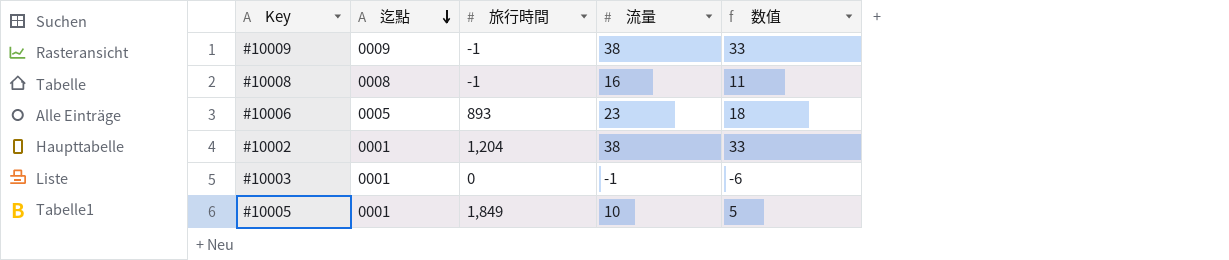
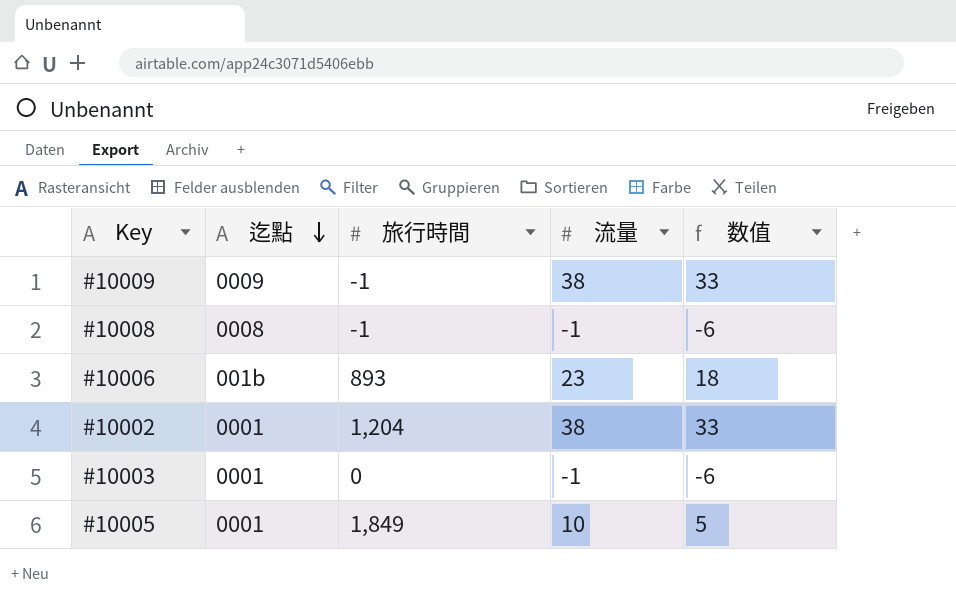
#10008 | 流量: 16 -> -1
#10008 | 数值: 11 -> -6
#10006 | 迄點: 0005 -> 001b

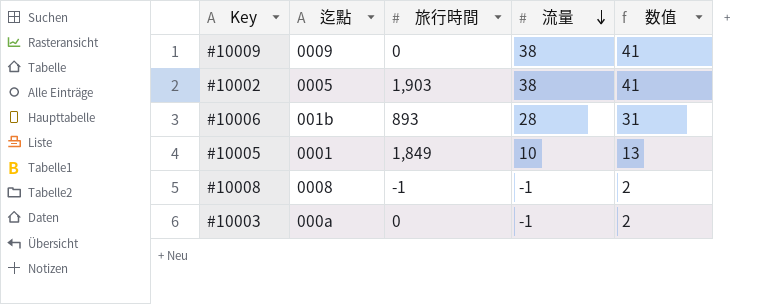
row order: 迄點 descending -> 流量 descending
column 数值 | formula: [流量] - 5 -> [流量] + 3
#10009 | 旅行時間: -1 -> 0
#10002 | 迄點: 0001 -> 0005
#10002 | 旅行時間: 1,204 -> 1,903
#10006 | 流量: 23 -> 28
#10003 | 迄點: 0001 -> 000a

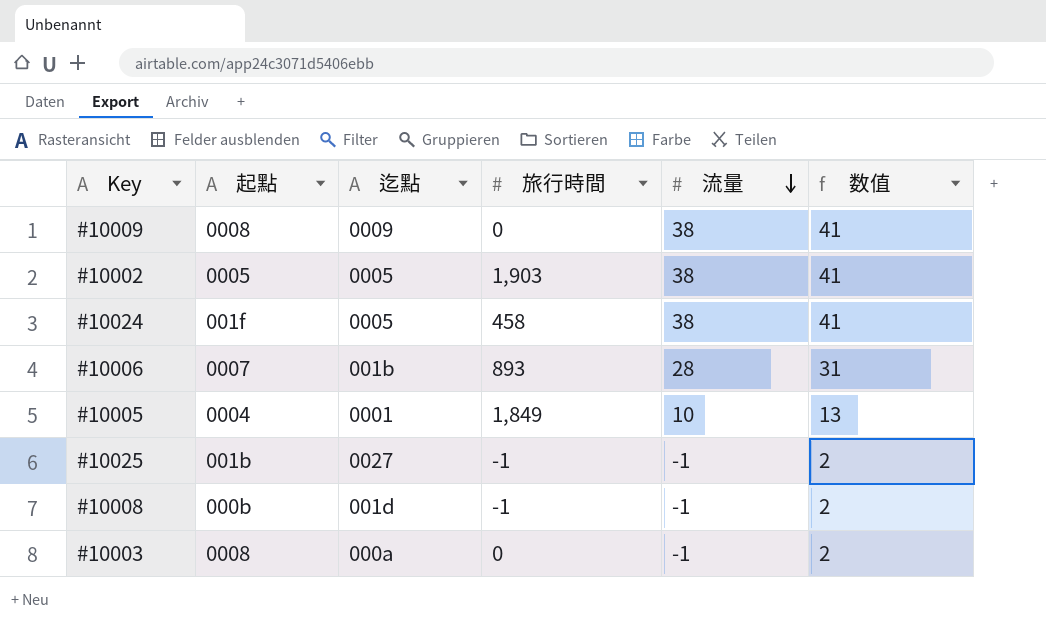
column 起點 | position: none -> 2
row #10024: none -> 001f | 0005 | 458 | 38 | 41
row #10025: none -> 001b | 0027 | -1 | -1 | 2
#10008 | 迄點: 0008 -> 001d

